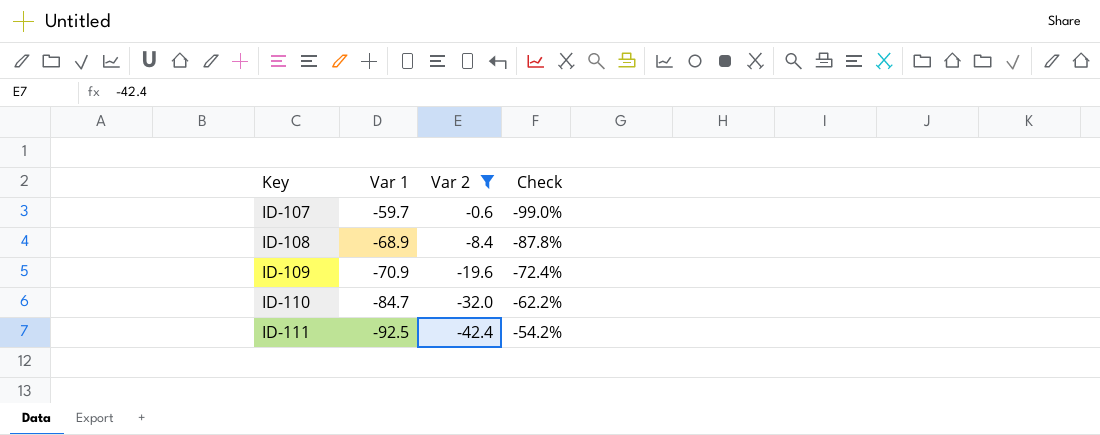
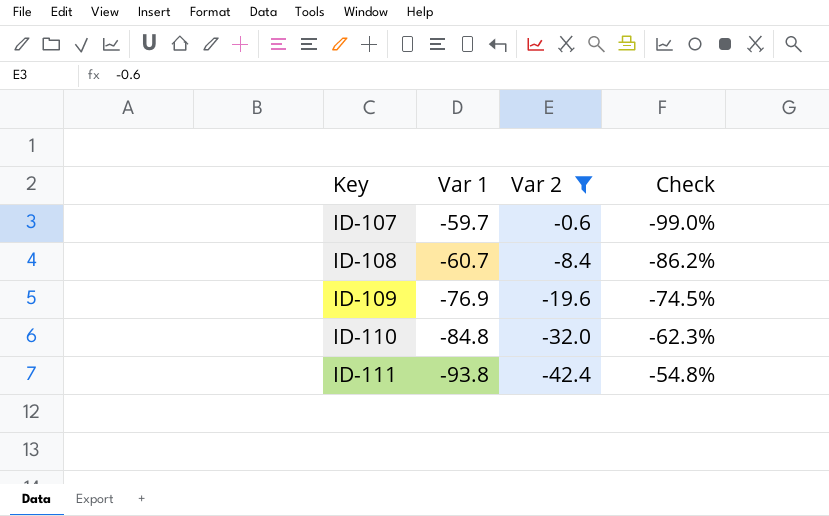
ID-108 | Var 1: -68.9 -> -60.7
ID-108 | Check: -87.8% -> -86.2%
ID-109 | Var 1: -70.9 -> -76.9
ID-109 | Check: -72.4% -> -74.5%
ID-110 | Var 1: -84.7 -> -84.8
ID-110 | Check: -62.2% -> -62.3%
ID-111 | Var 1: -92.5 -> -93.8
ID-111 | Check: -54.2% -> -54.8%

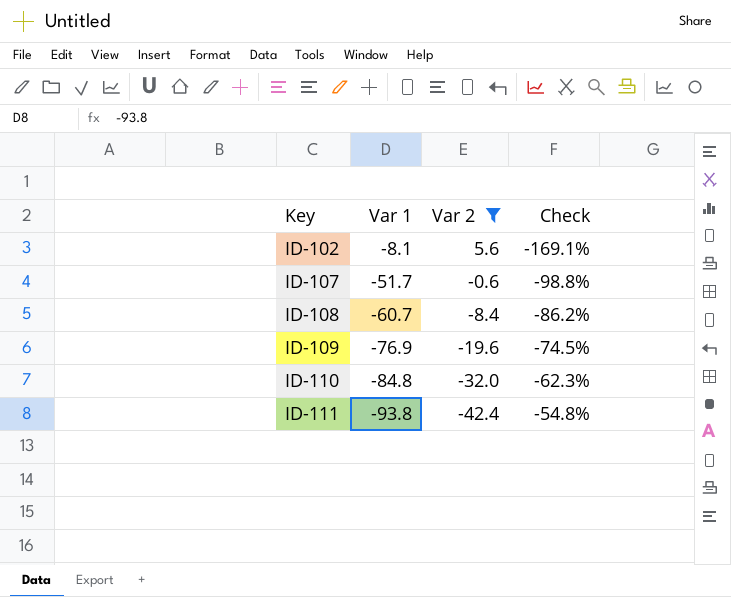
row ID-102: none -> -8.1 | 5.6 | -169.1%
ID-107 | Var 1: -59.7 -> -51.7
ID-107 | Check: -99.0% -> -98.8%

